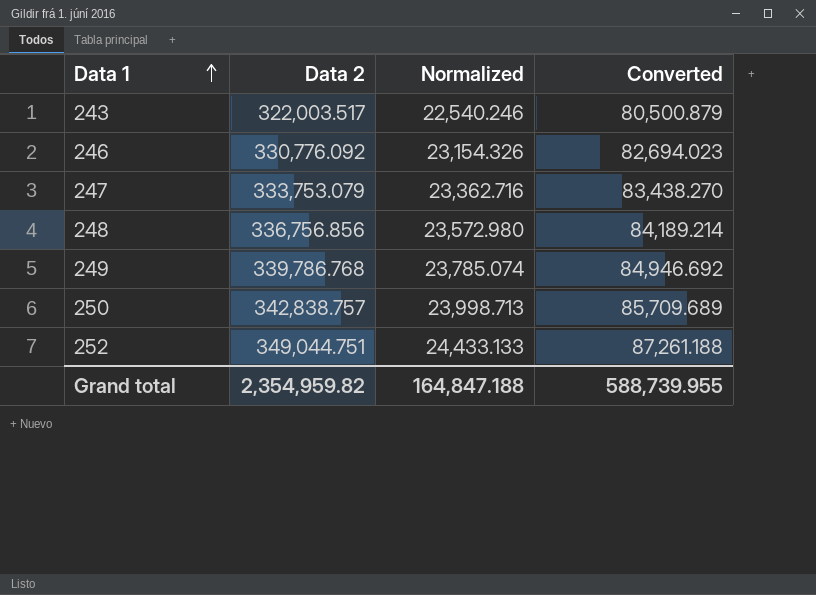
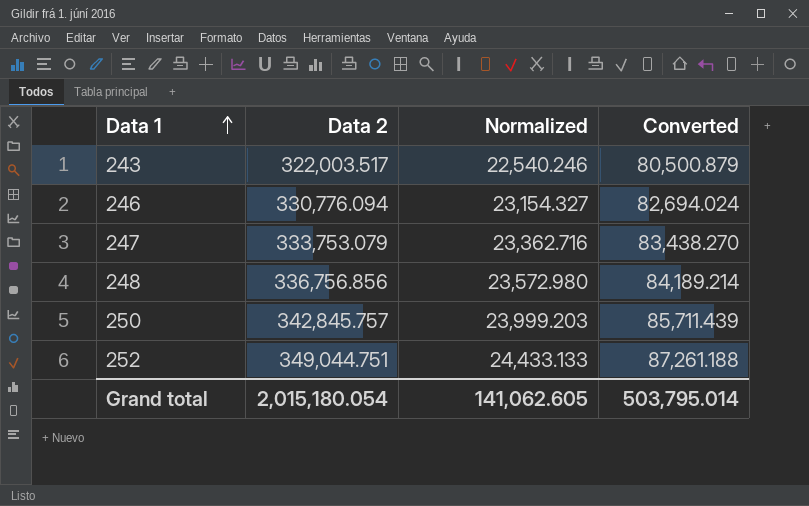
row 249: 339,786.768 | 23,785.074 | 84,946.692 -> none
246 | Data 2: 330,776.092 -> 330,776.094
246 | Normalized: 23,154.326 -> 23,154.327
246 | Converted: 82,694.023 -> 82,694.024
250 | Data 2: 342,838.757 -> 342,845.757
250 | Normalized: 23,998.713 -> 23,999.203
250 | Converted: 85,709.689 -> 85,711.439
Grand total | Data 2: 2,354,959.82 -> 2,015,180.054
Grand total | Normalized: 164,847.188 -> 141,062.605
Grand total | Converted: 588,739.955 -> 503,795.014

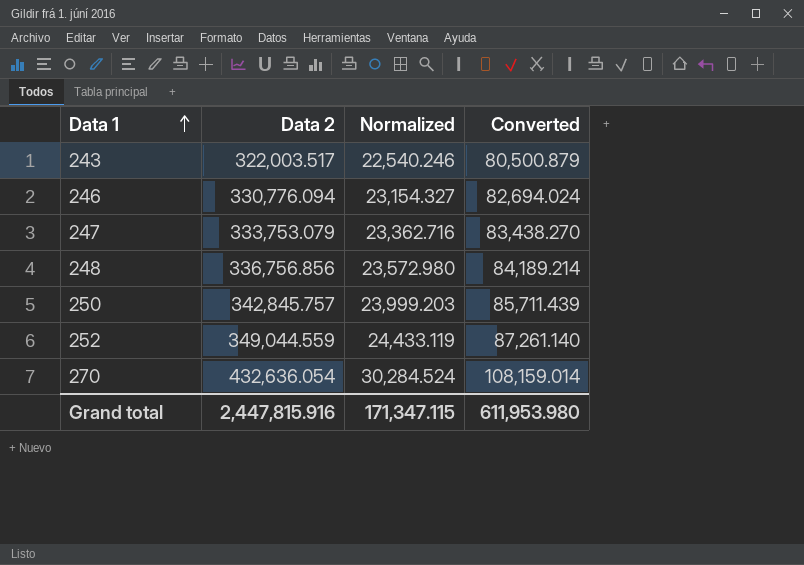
252 | Data 2: 349,044.751 -> 349,044.559
252 | Normalized: 24,433.133 -> 24,433.119
252 | Converted: 87,261.188 -> 87,261.140
row 270: none -> 432,636.054 | 30,284.524 | 108,159.014
Grand total | Data 2: 2,015,180.054 -> 2,447,815.916
Grand total | Normalized: 141,062.605 -> 171,347.115
Grand total | Converted: 503,795.014 -> 611,953.980

